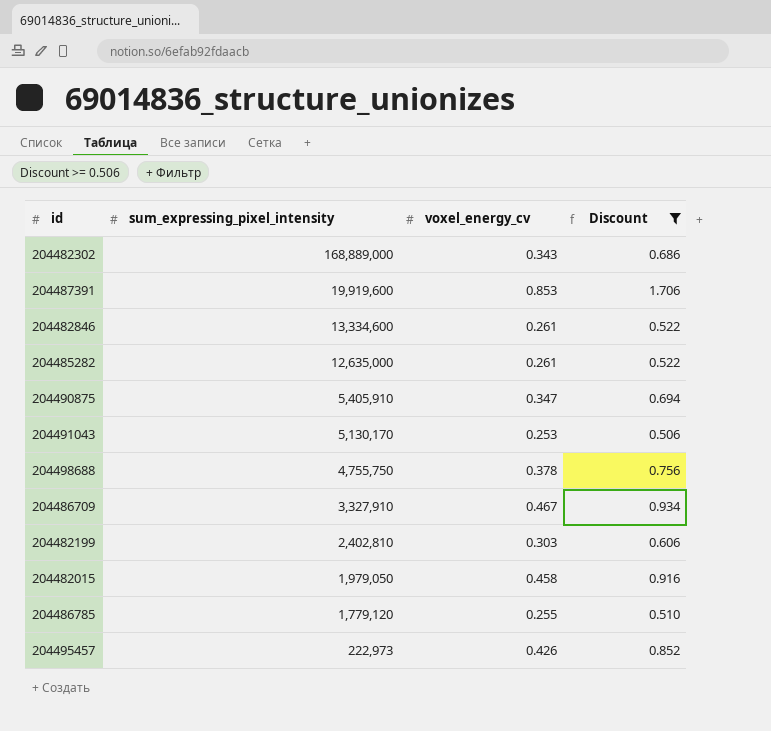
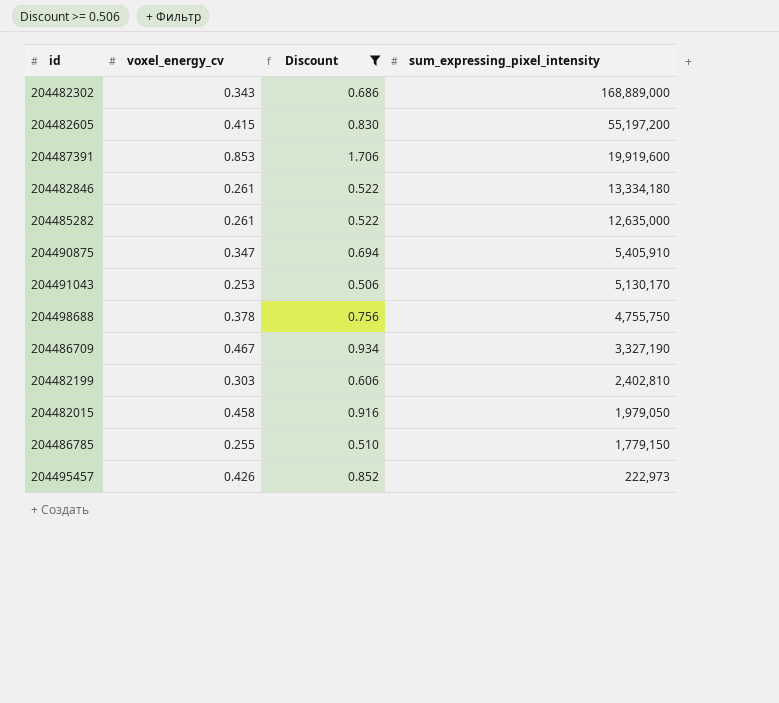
column sum_expressing_pixel_intensity | position: 2 -> 4
row 204482605: none -> 0.415 | 0.830 | 55,197,200
204482846 | sum_expressing_pixel_intensity: 13,334,600 -> 13,334,180
204486709 | sum_expressing_pixel_intensity: 3,327,910 -> 3,327,190
204486785 | sum_expressing_pixel_intensity: 1,779,120 -> 1,779,150

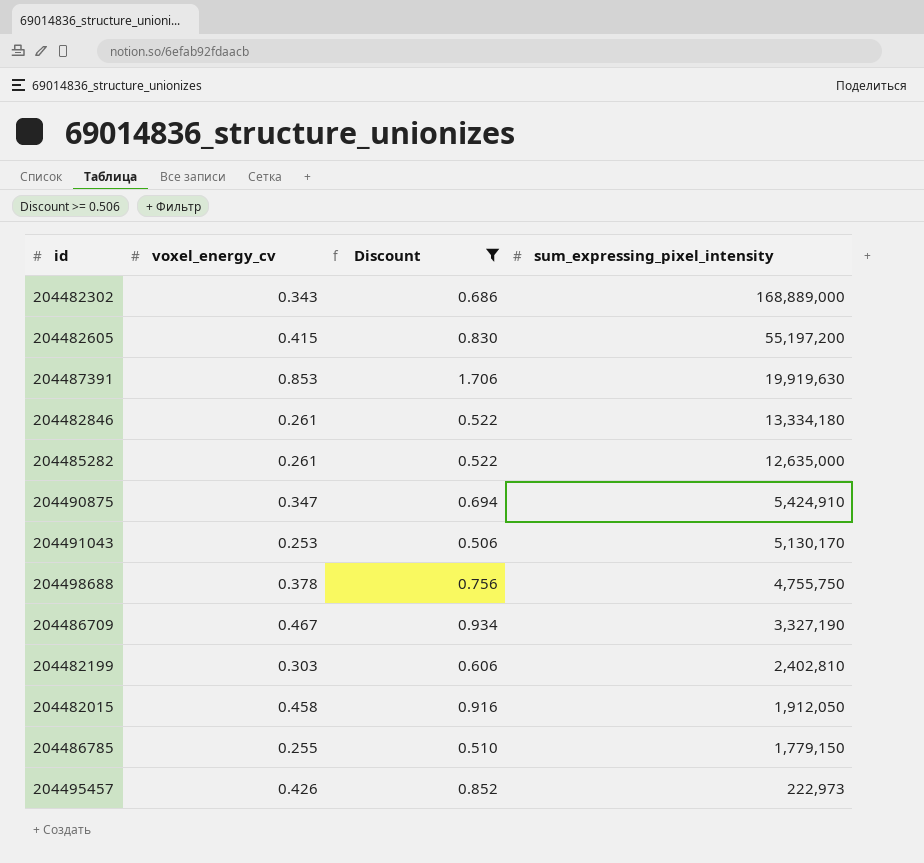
204487391 | sum_expressing_pixel_intensity: 19,919,600 -> 19,919,630
204490875 | sum_expressing_pixel_intensity: 5,405,910 -> 5,424,910
204482015 | sum_expressing_pixel_intensity: 1,979,050 -> 1,912,050

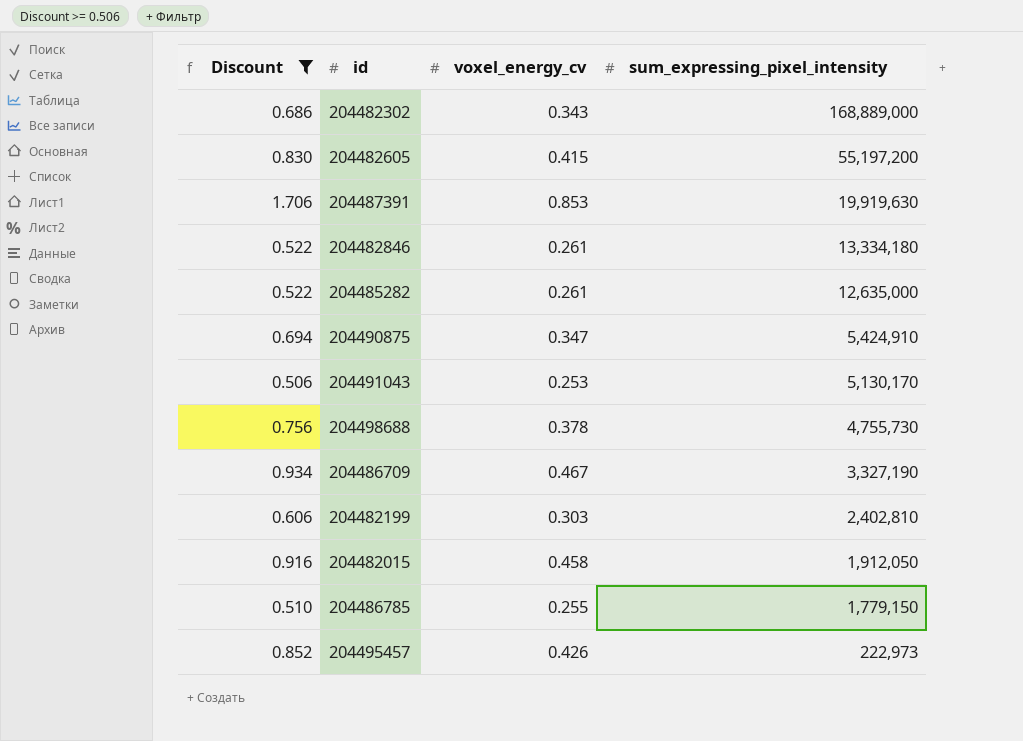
column Discount | position: 3 -> 1
204498688 | sum_expressing_pixel_intensity: 4,755,750 -> 4,755,730

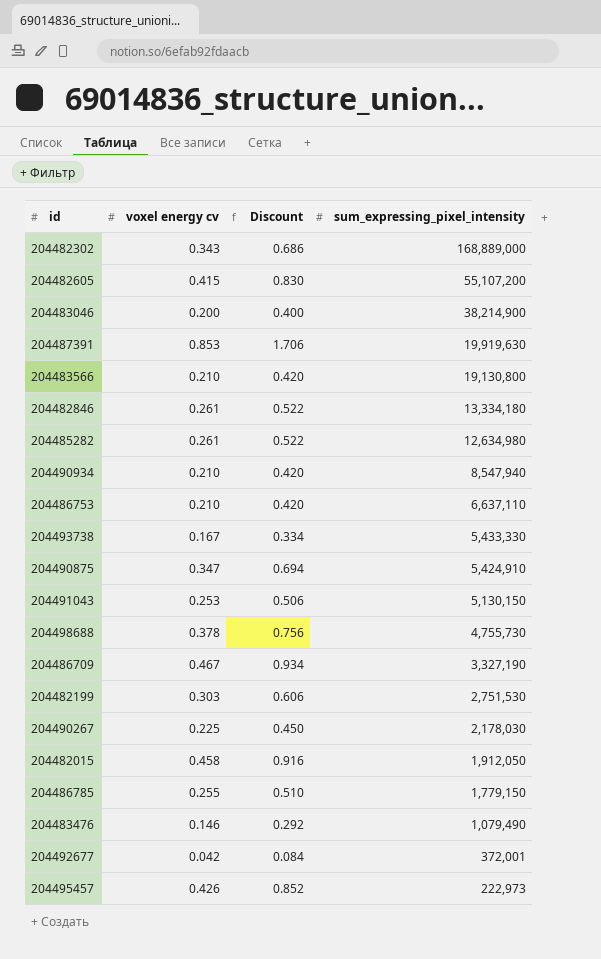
filter: Discount >= 0.506 -> none
column name: voxel_energy_cv -> voxel energy cv
column Discount | position: 1 -> 3
204482605 | sum_expressing_pixel_intensity: 55,197,200 -> 55,107,200
204485282 | sum_expressing_pixel_intensity: 12,635,000 -> 12,634,980
204491043 | sum_expressing_pixel_intensity: 5,130,170 -> 5,130,150
204482199 | sum_expressing_pixel_intensity: 2,402,810 -> 2,751,530

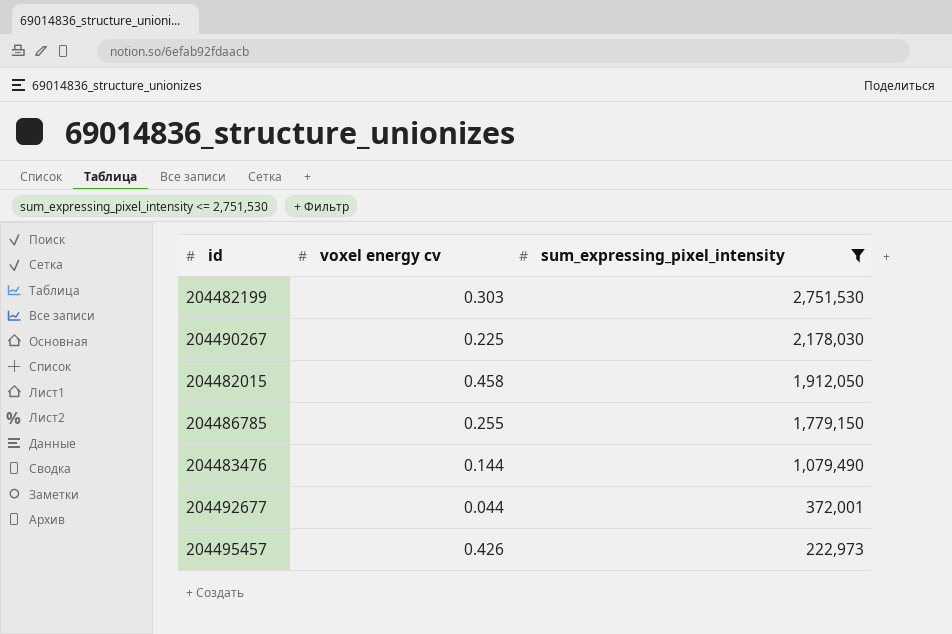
filter: none -> sum_expressing_pixel_intensity <= 2,751,530
column Discount | formula: [voxel energy cv] * 2 -> none
204483476 | voxel energy cv: 0.146 -> 0.144
204492677 | voxel energy cv: 0.042 -> 0.044

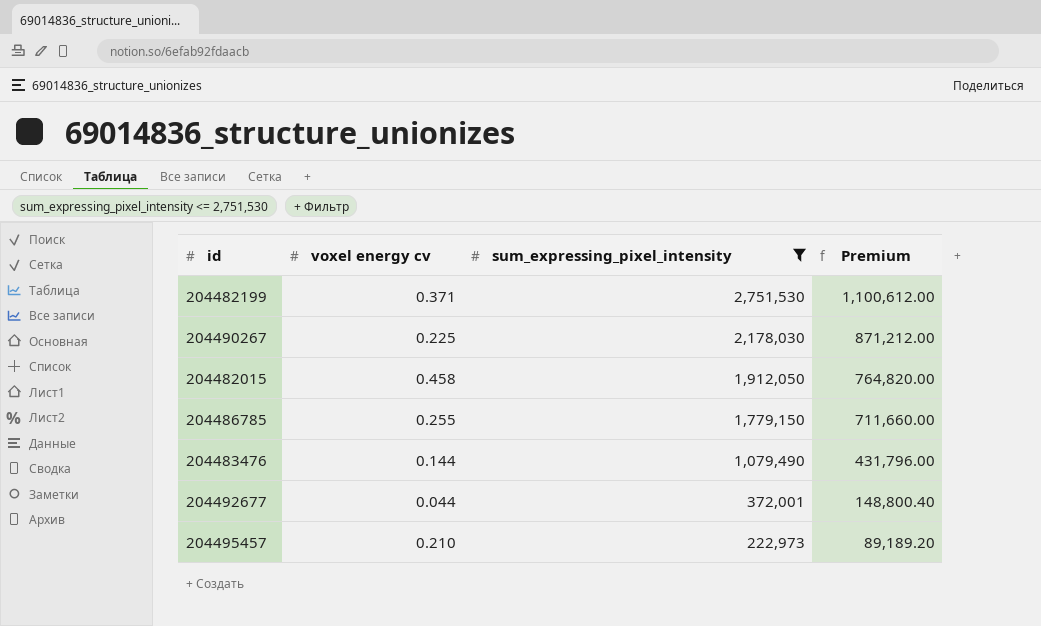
column Premium | formula: none -> [sum_expressing_pixel_intensity] * 0.4
204482199 | voxel energy cv: 0.303 -> 0.371
204495457 | voxel energy cv: 0.426 -> 0.210

